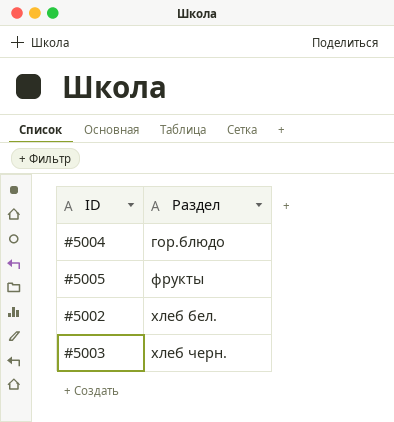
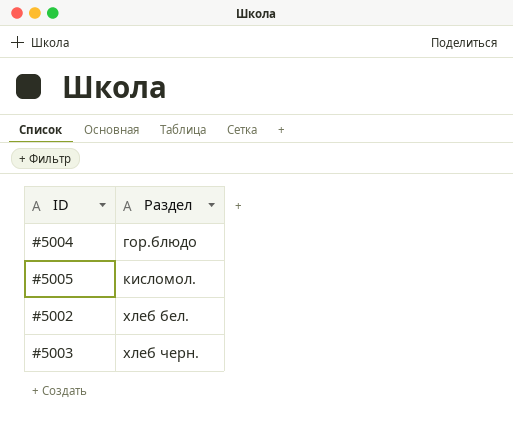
#5005 | Раздел: фрукты -> кисломол.

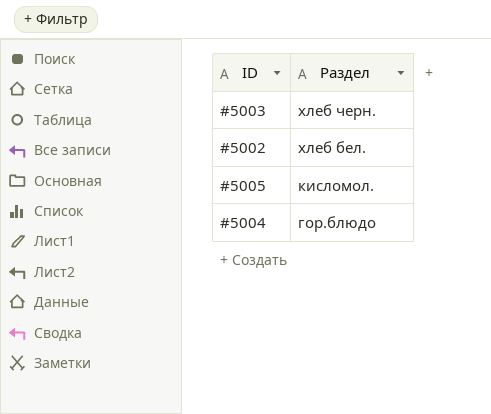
row order: Раздел ascending -> Раздел descending

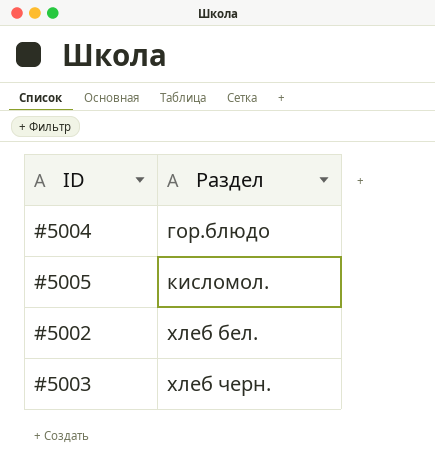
row order: Раздел descending -> Раздел ascending

